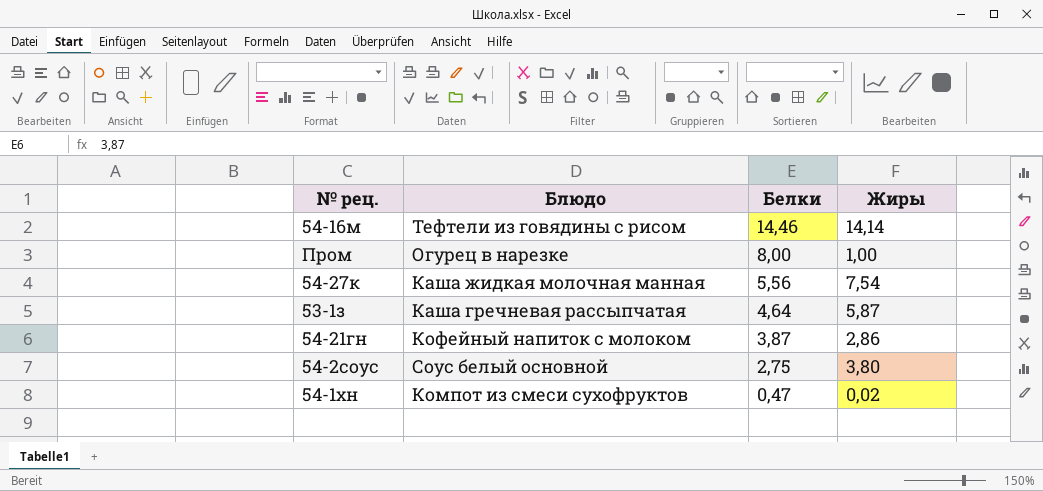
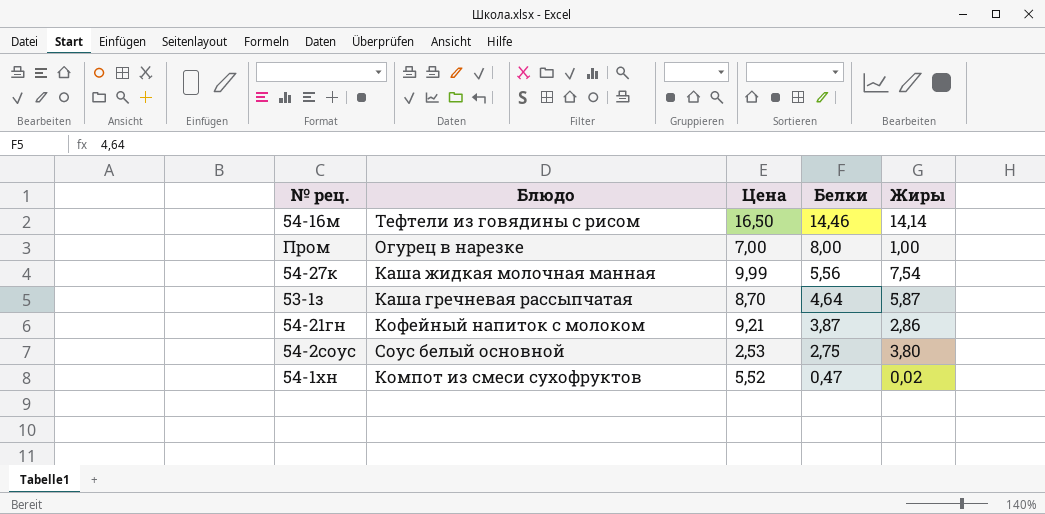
column Цена | position: none -> 3

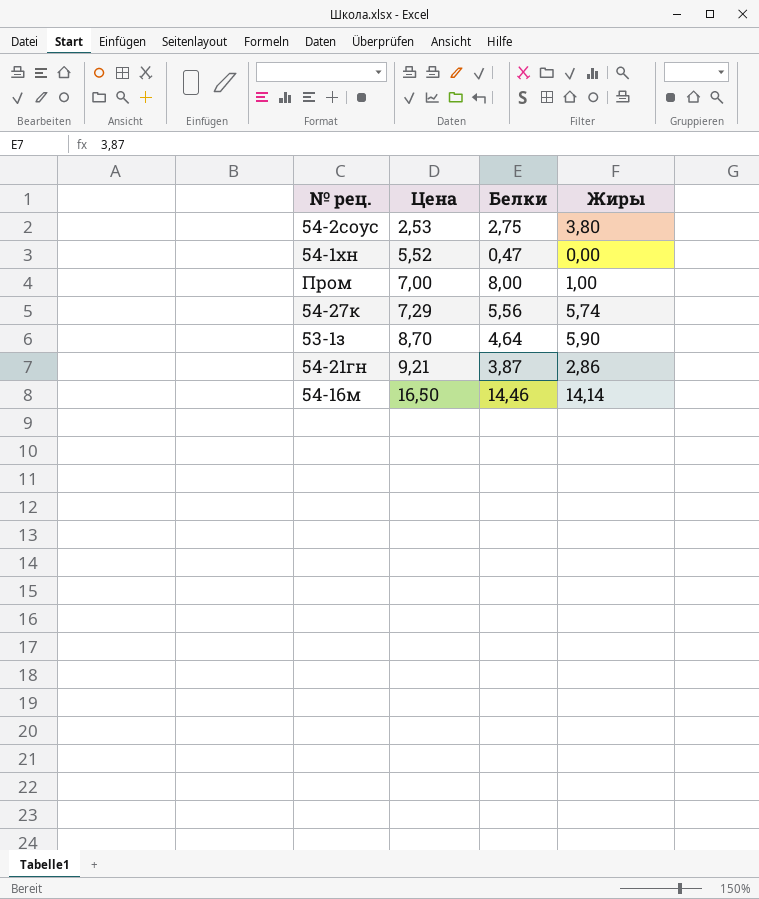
row order: Белки descending -> Цена ascending
column Блюдо | position: 2 -> none
54-1хн | Жиры: 0,02 -> 0,00
54-27к | Цена: 9,99 -> 7,29
54-27к | Жиры: 7,54 -> 5,74
53-1з | Жиры: 5,87 -> 5,90

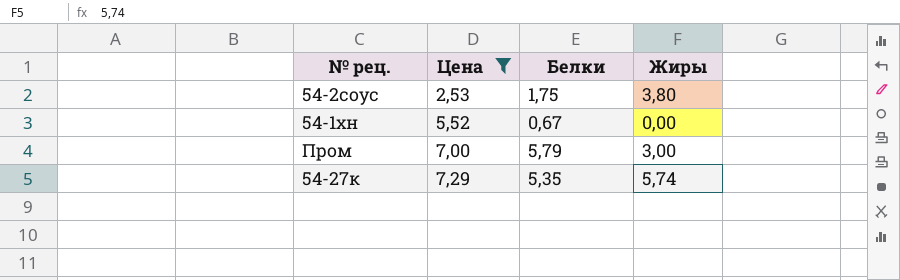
filter: none -> Цена <= 7,29
54-2соус | Белки: 2,75 -> 1,75
54-1хн | Белки: 0,47 -> 0,67
Пром | Белки: 8,00 -> 5,79
Пром | Жиры: 1,00 -> 3,00
54-27к | Белки: 5,56 -> 5,35

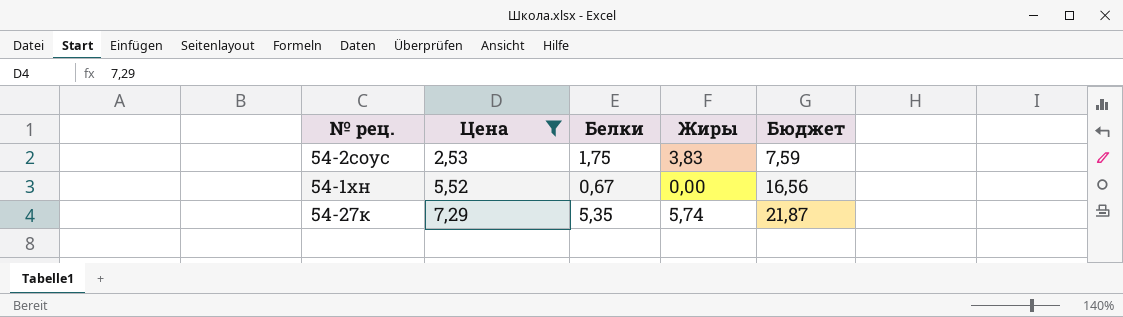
column Бюджет | formula: none -> [Цена] * 3
row Пром: 7,00 | 5,79 | 3,00 -> none
54-2соус | Жиры: 3,80 -> 3,83

